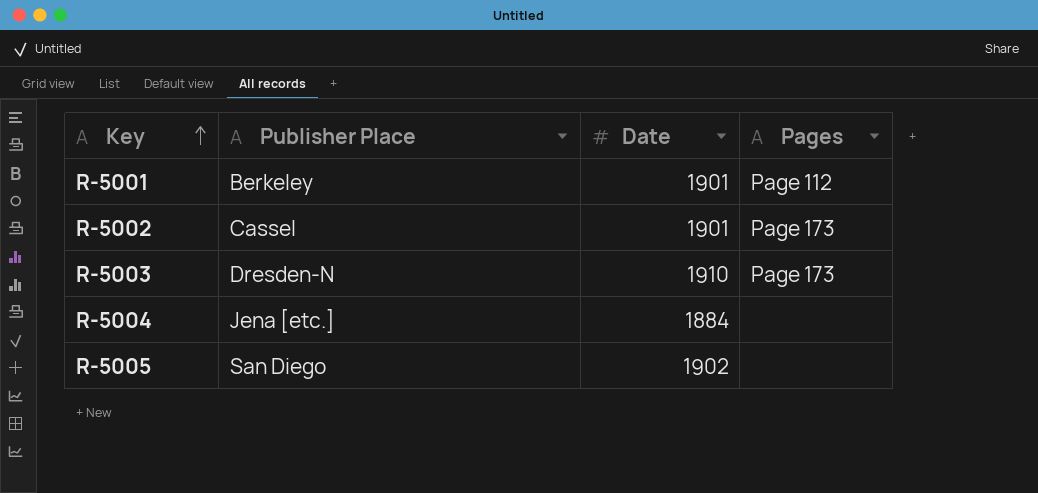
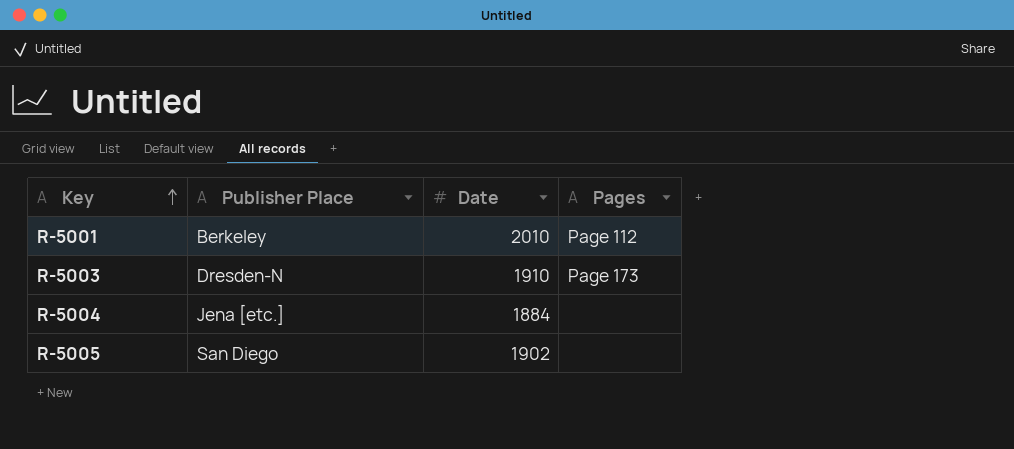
row R-5002: Cassel | 1901 | Page 173 -> none
R-5001 | Date: 1901 -> 2010

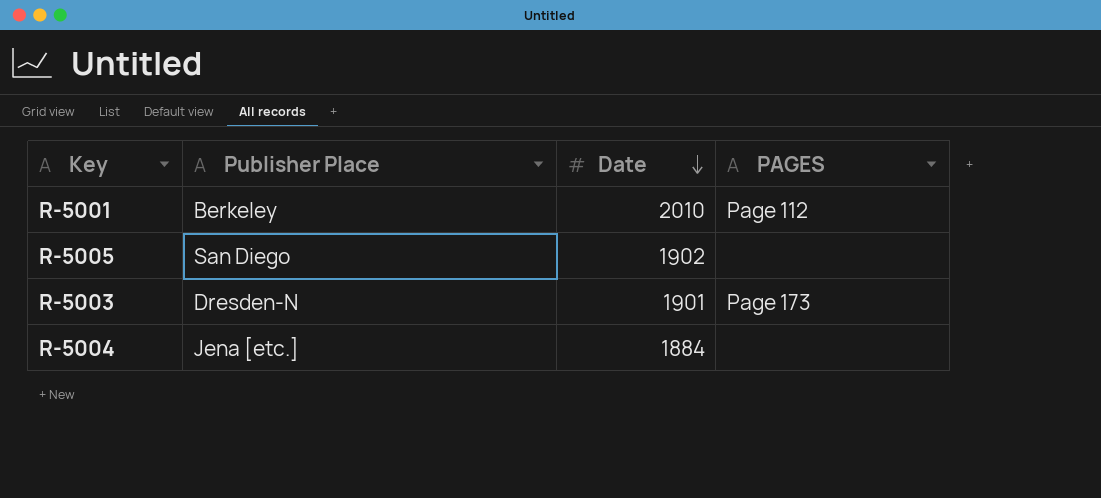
row order: Key ascending -> Date descending
column name: Pages -> PAGES
R-5003 | Date: 1910 -> 1901

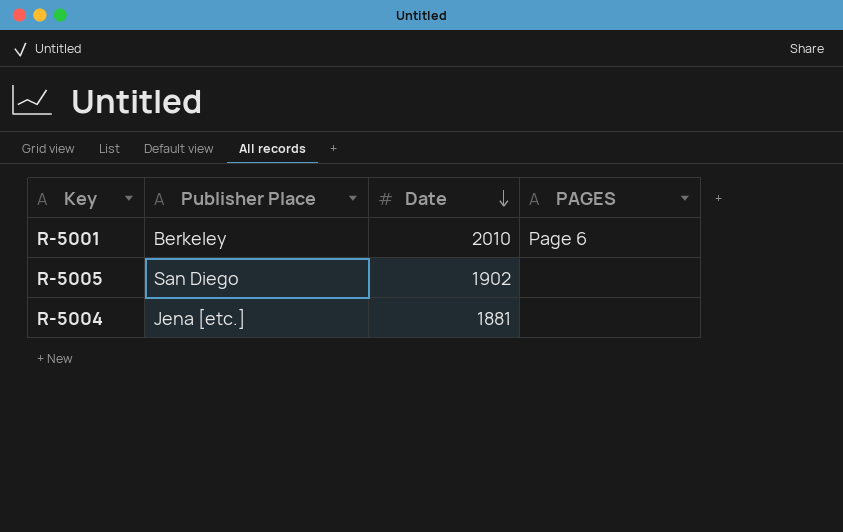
row R-5003: Dresden-N | 1901 | Page 173 -> none
R-5001 | PAGES: Page 112 -> Page 6
R-5004 | Date: 1884 -> 1881

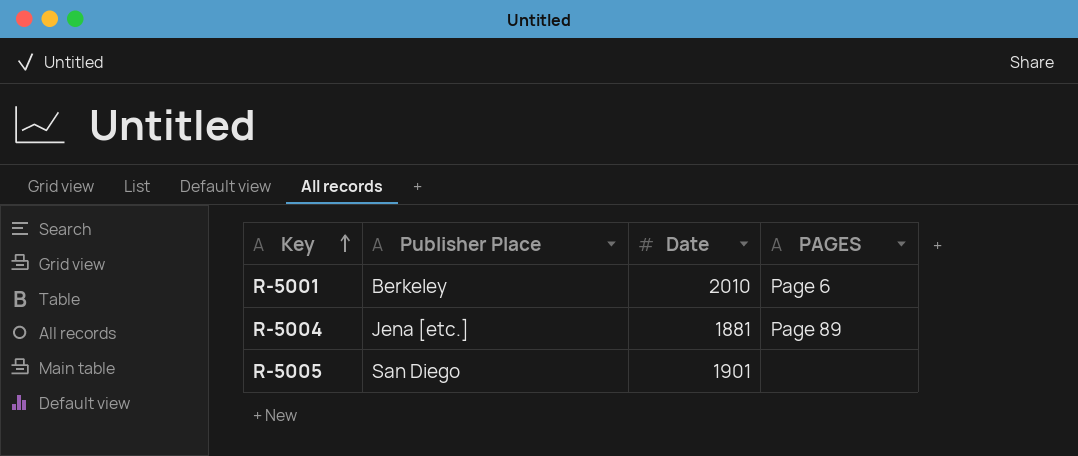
row order: Date descending -> Key ascending
R-5004 | PAGES: none -> Page 89
R-5005 | Date: 1902 -> 1901

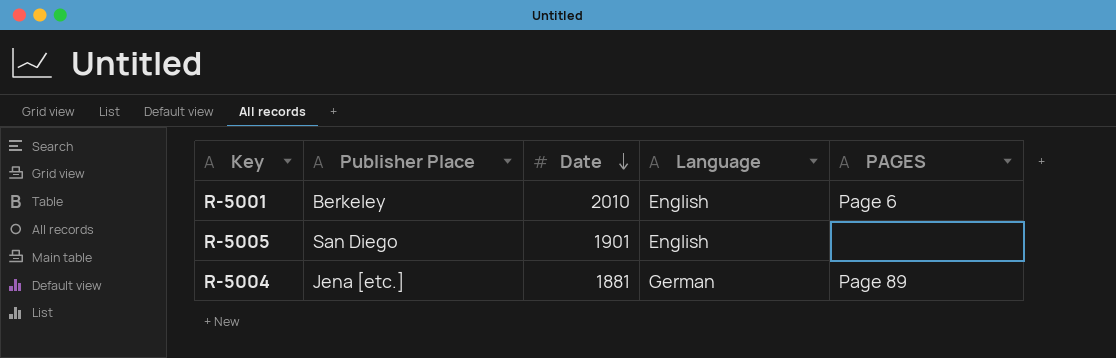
row order: Key ascending -> Date descending
column Language | position: none -> 4

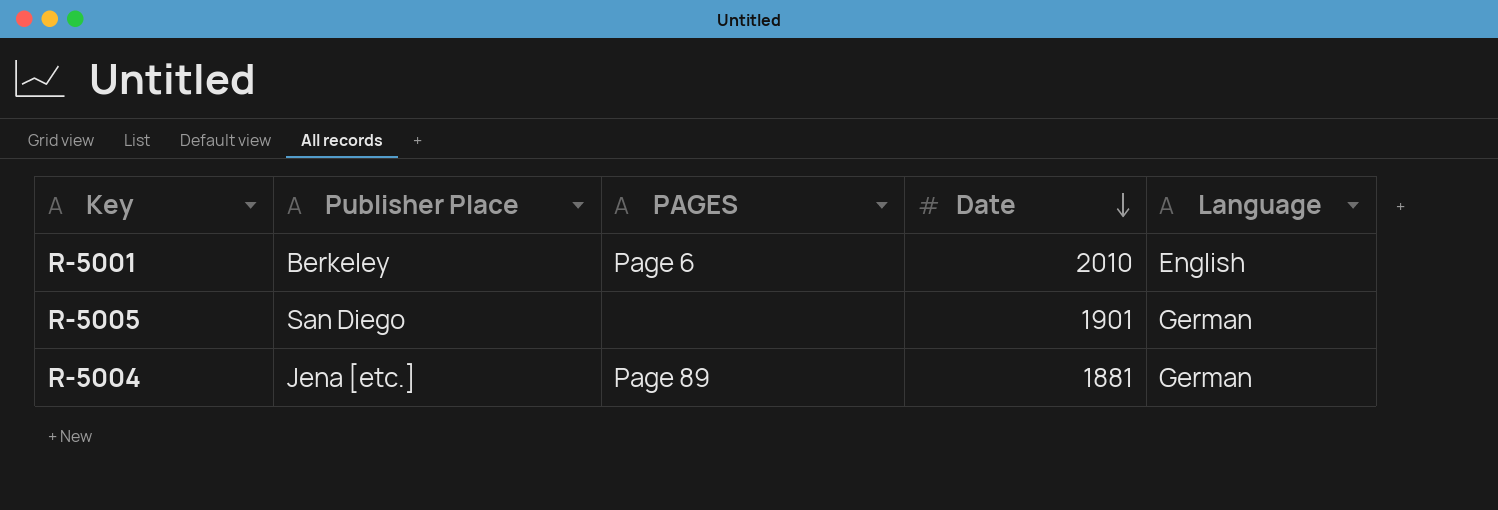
column PAGES | position: 5 -> 3
R-5005 | Language: English -> German

